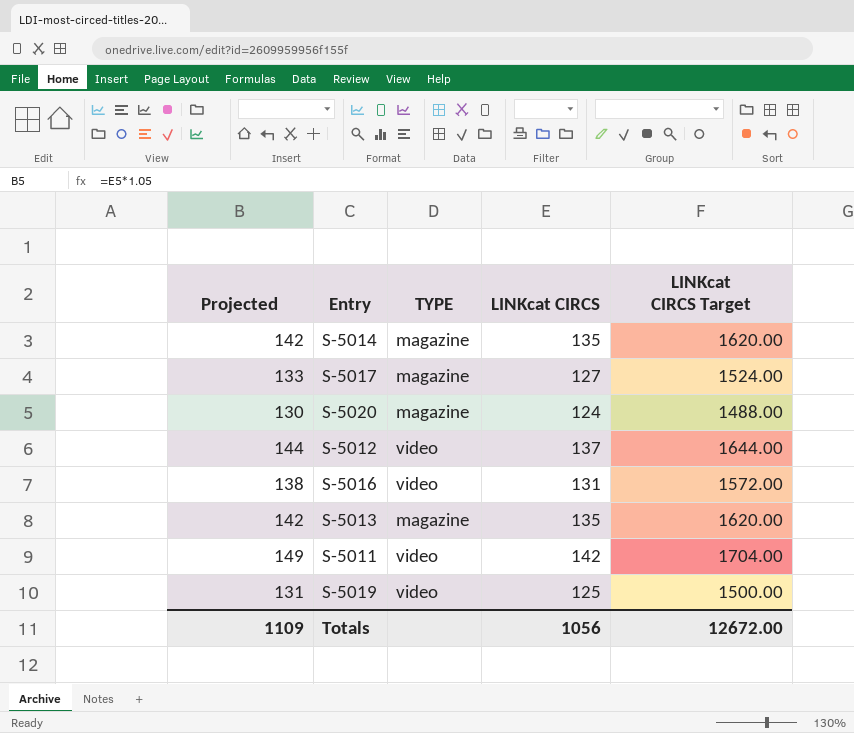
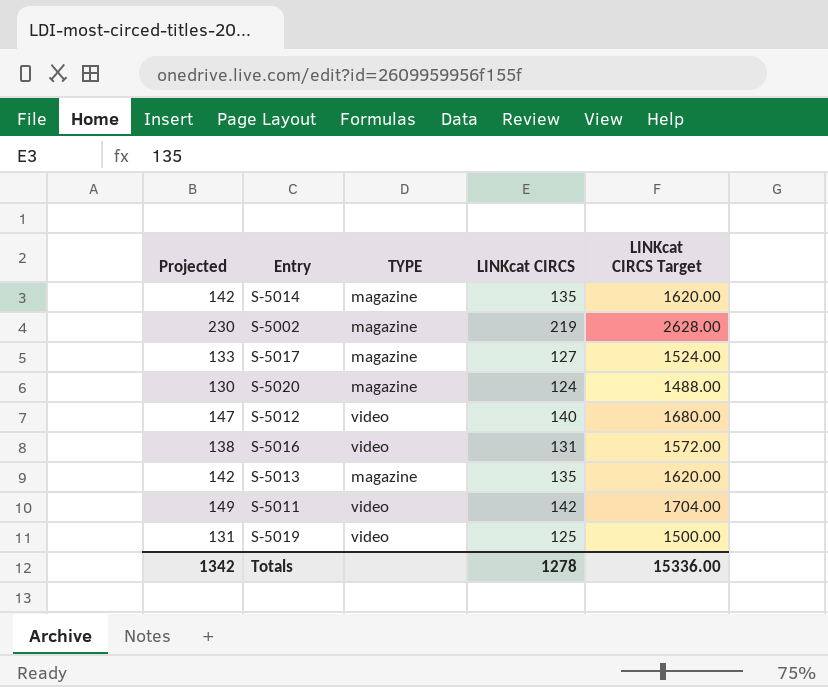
row S-5002: none -> 230 | magazine | 219 | 2628.00
S-5012 | Projected: 144 -> 147
S-5012 | LINKcat CIRCS: 137 -> 140
S-5012 | LINKcat CIRCS Target: 1644.00 -> 1680.00
Totals | Projected: 1109 -> 1342
Totals | LINKcat CIRCS: 1056 -> 1278
Totals | LINKcat CIRCS Target: 12672.00 -> 15336.00

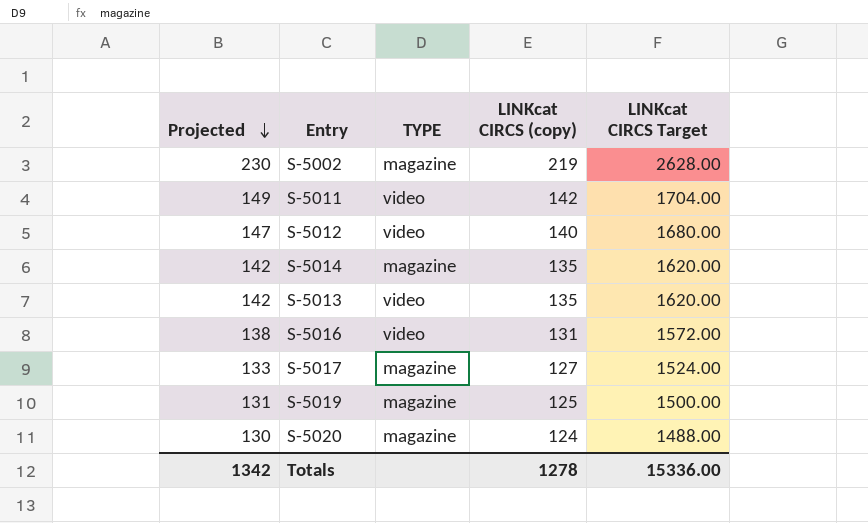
row order: none -> Projected descending
column name: LINKcat CIRCS -> LINKcat CIRCS (copy)
S-5013 | TYPE: magazine -> video
S-5019 | TYPE: video -> magazine

